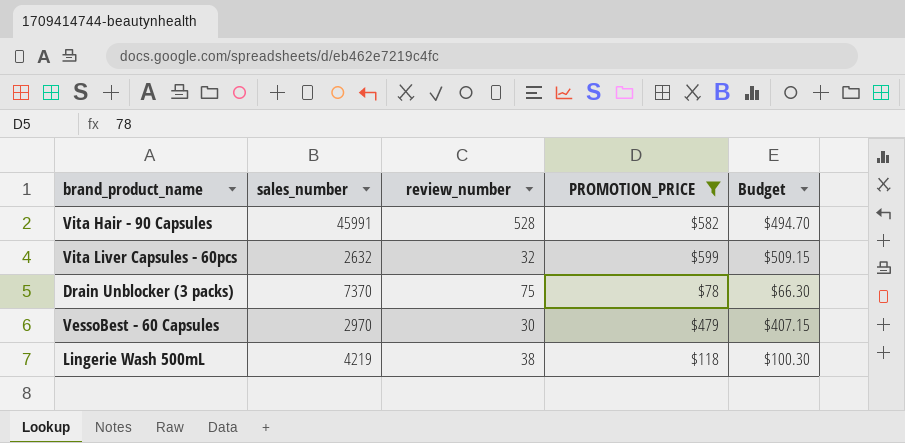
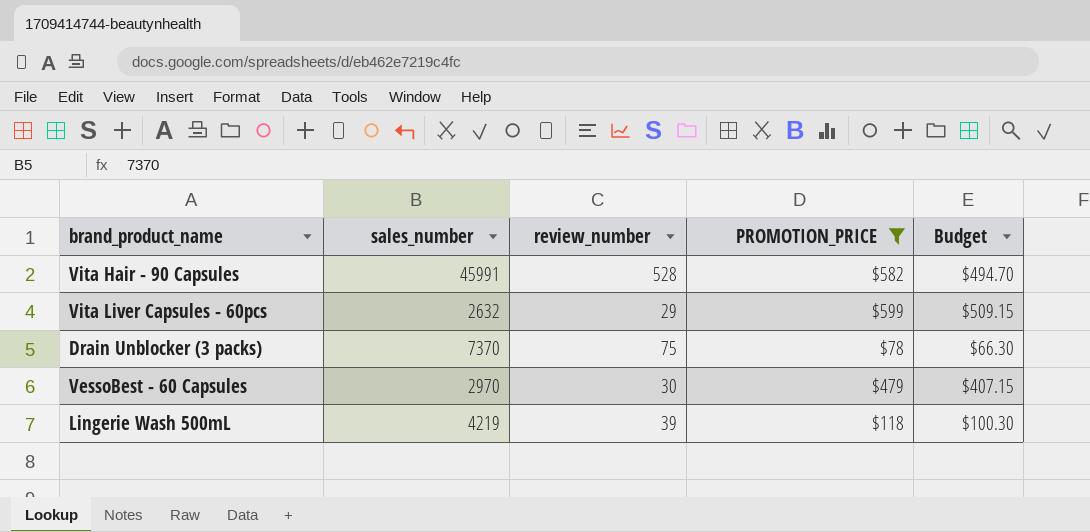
Vita Liver Capsules - 60pcs | review_number: 32 -> 29
Lingerie Wash 500mL | review_number: 38 -> 39

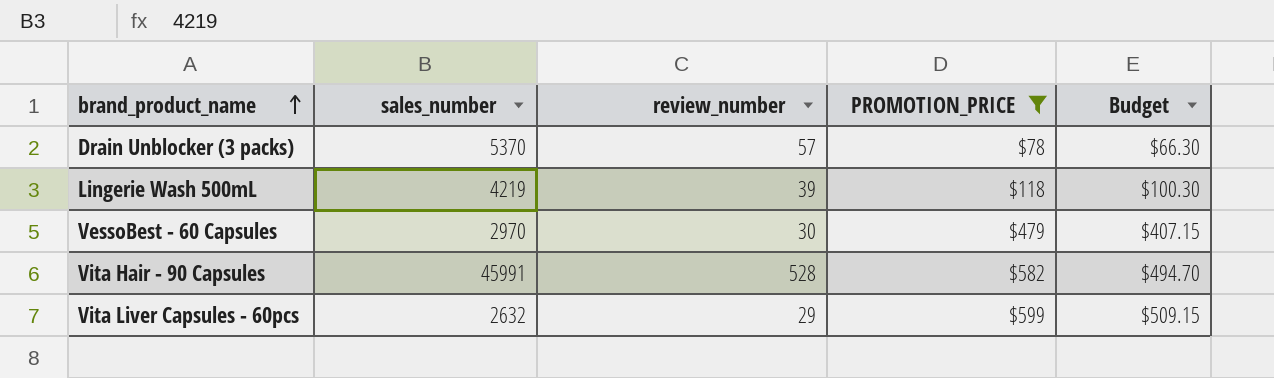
row order: none -> brand_product_name ascending
Drain Unblocker (3 packs) | sales_number: 7370 -> 5370
Drain Unblocker (3 packs) | review_number: 75 -> 57

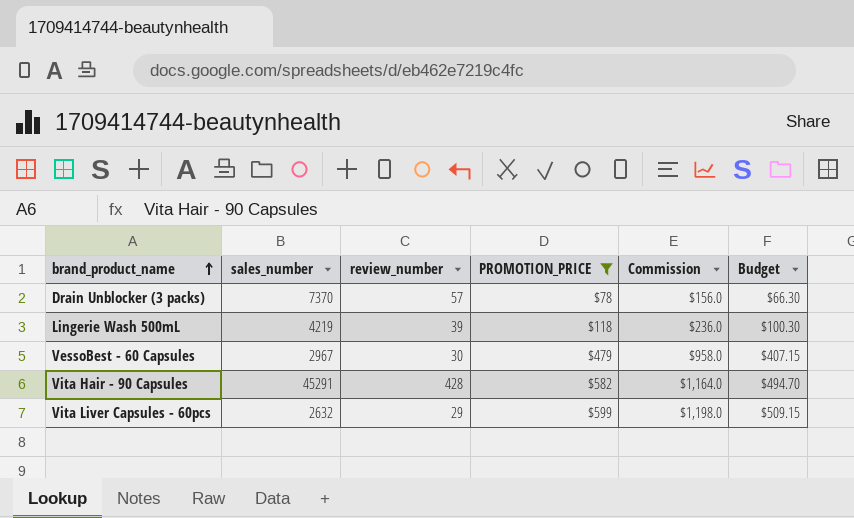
column Commission | formula: none -> [PROMOTION_PRICE] * 2
Drain Unblocker (3 packs) | sales_number: 5370 -> 7370
VessoBest - 60 Capsules | sales_number: 2970 -> 2967
Vita Hair - 90 Capsules | sales_number: 45991 -> 45291
Vita Hair - 90 Capsules | review_number: 528 -> 428

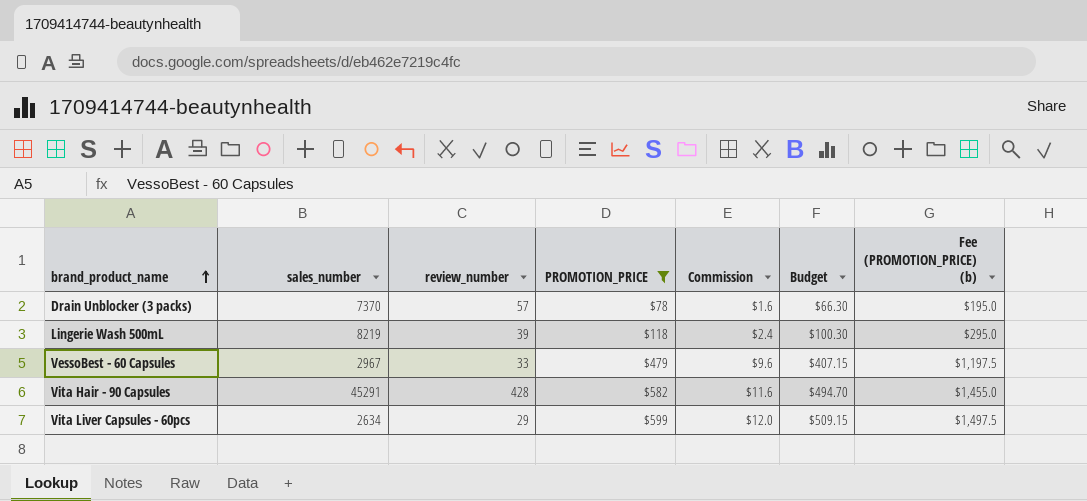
column Commission | formula: [PROMOTION_PRICE] * 2 -> [PROMOTION_PRICE] * 0.02
column Fee (PROMOTION_PRICE) (b) | formula: none -> [PROMOTION_PRICE] * 2.5
Lingerie Wash 500mL | sales_number: 4219 -> 8219
VessoBest - 60 Capsules | review_number: 30 -> 33
Vita Liver Capsules - 60pcs | sales_number: 2632 -> 2634

